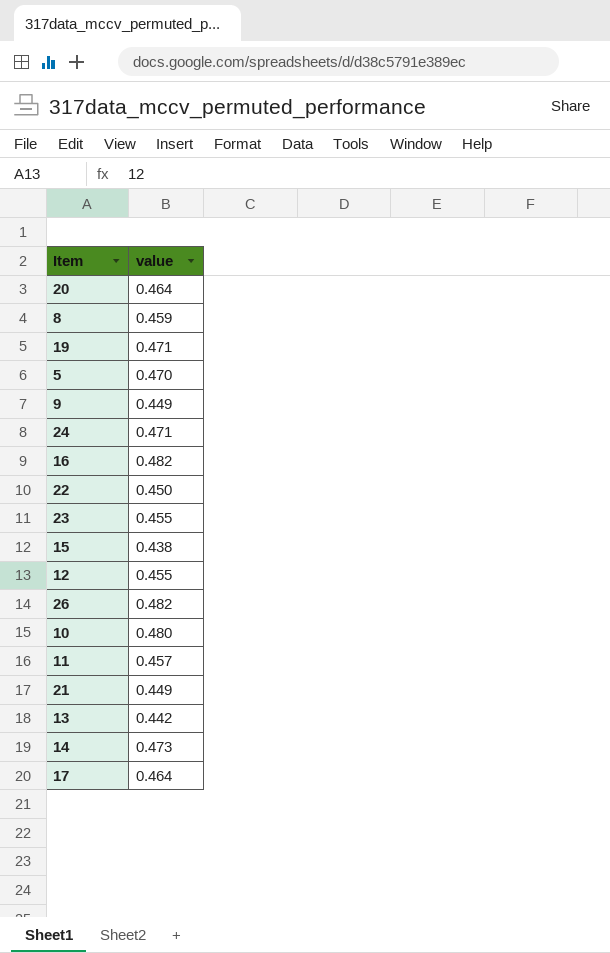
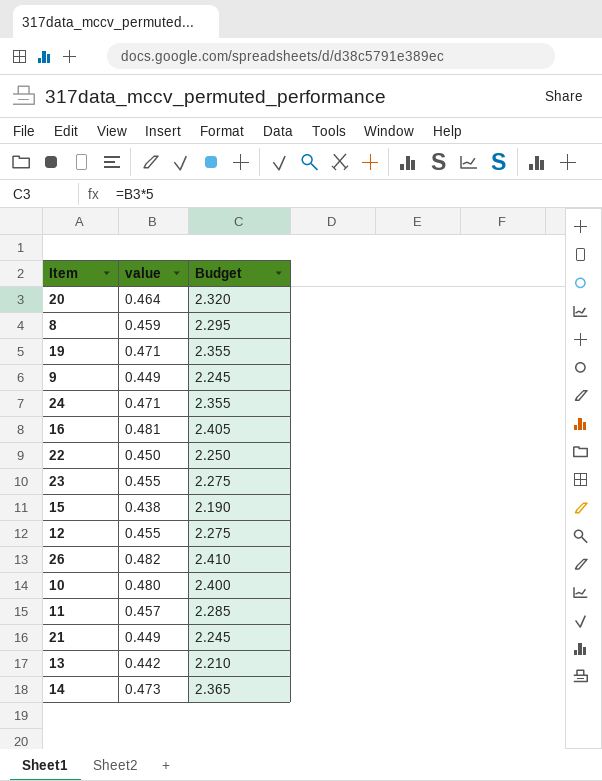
column Budget | formula: none -> [value] * 5
row 5: 0.470 -> none
row 17: 0.464 -> none
16 | value: 0.482 -> 0.481

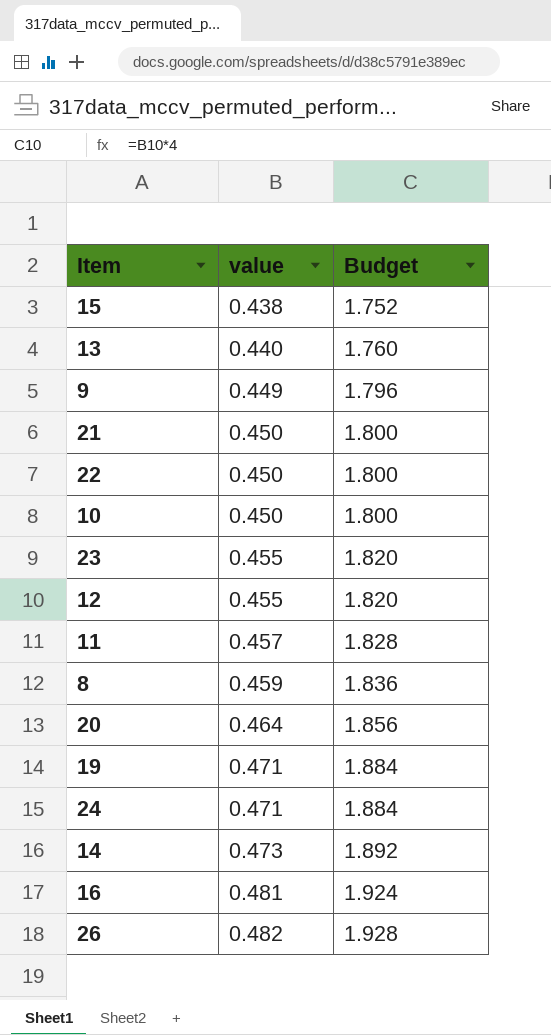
row order: none -> value ascending
column Budget | formula: [value] * 5 -> [value] * 4
13 | value: 0.442 -> 0.440
21 | value: 0.449 -> 0.450
10 | value: 0.480 -> 0.450

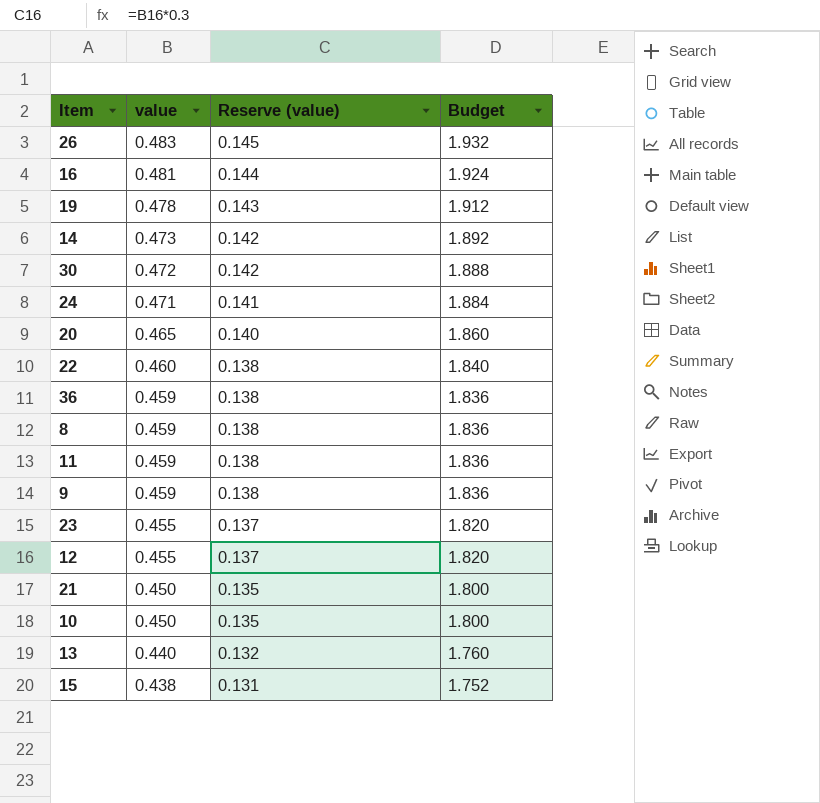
row order: value ascending -> value descending
column Reserve (value) | formula: none -> [value] * 0.3
26 | value: 0.482 -> 0.483
26 | Budget: 1.928 -> 1.932
19 | value: 0.471 -> 0.478
19 | Budget: 1.884 -> 1.912
row 30: none -> 0.472 | 0.142 | 1.888
20 | value: 0.464 -> 0.465
20 | Budget: 1.856 -> 1.860
22 | value: 0.450 -> 0.460
22 | Budget: 1.800 -> 1.840
row 36: none -> 0.459 | 0.138 | 1.836
11 | value: 0.457 -> 0.459
11 | Budget: 1.828 -> 1.836
9 | value: 0.449 -> 0.459
9 | Budget: 1.796 -> 1.836

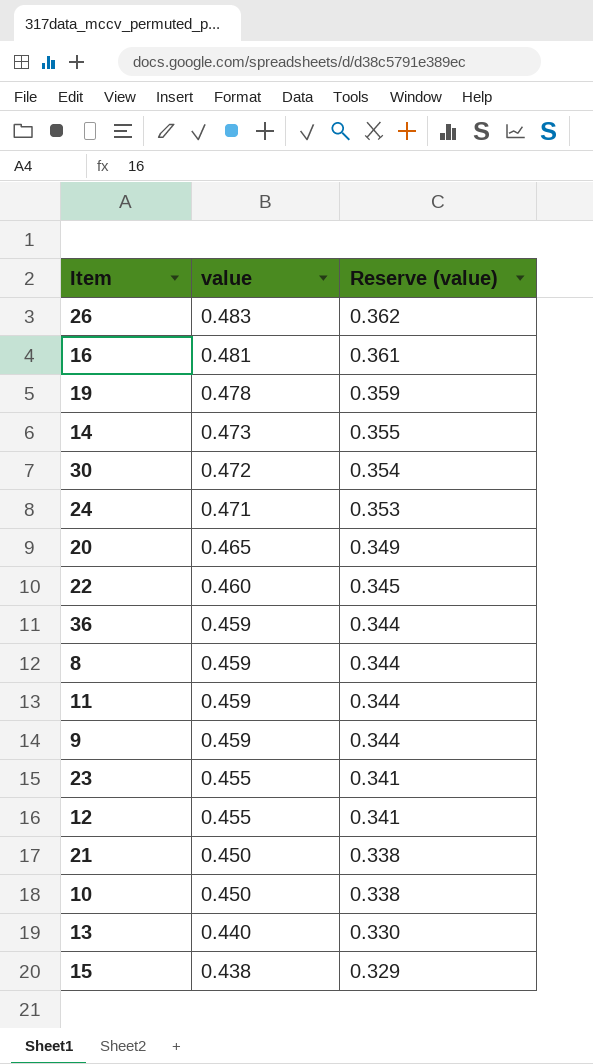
column Budget | formula: [value] * 4 -> none
column Reserve (value) | formula: [value] * 0.3 -> [value] * 0.75

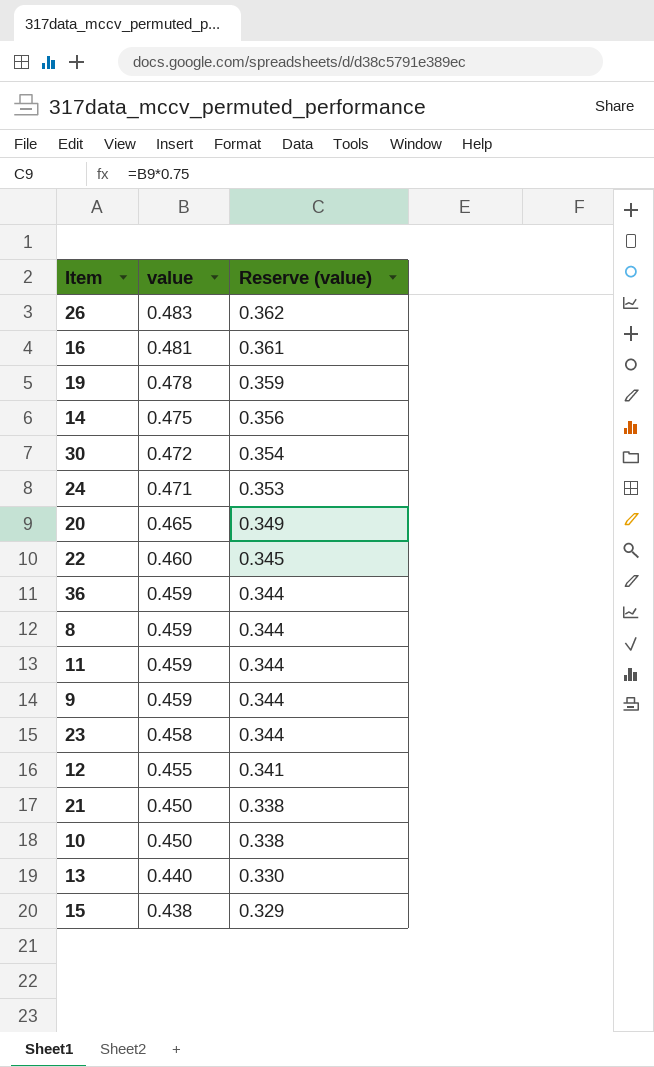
14 | value: 0.473 -> 0.475
14 | Reserve (value): 0.355 -> 0.356
23 | value: 0.455 -> 0.458
23 | Reserve (value): 0.341 -> 0.344

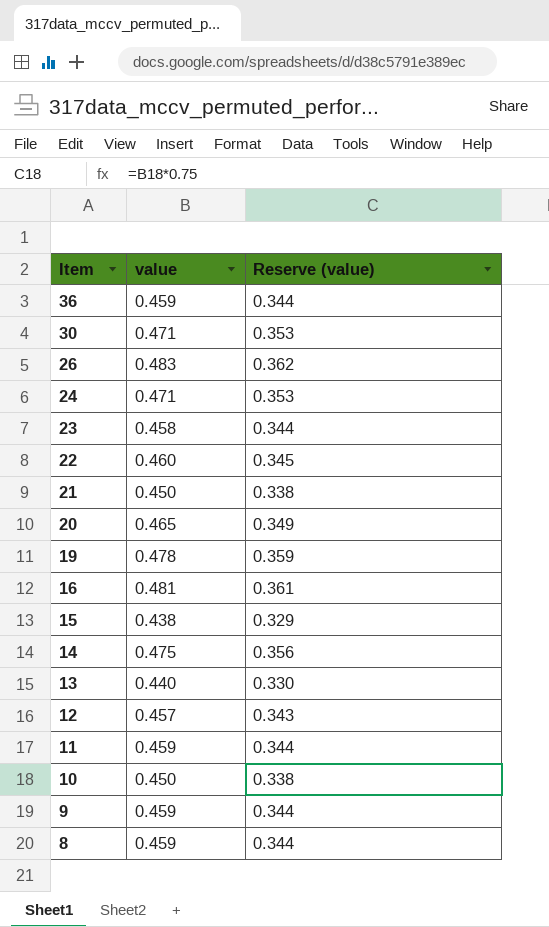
row order: value descending -> Item descending
30 | value: 0.472 -> 0.471
30 | Reserve (value): 0.354 -> 0.353
12 | value: 0.455 -> 0.457
12 | Reserve (value): 0.341 -> 0.343

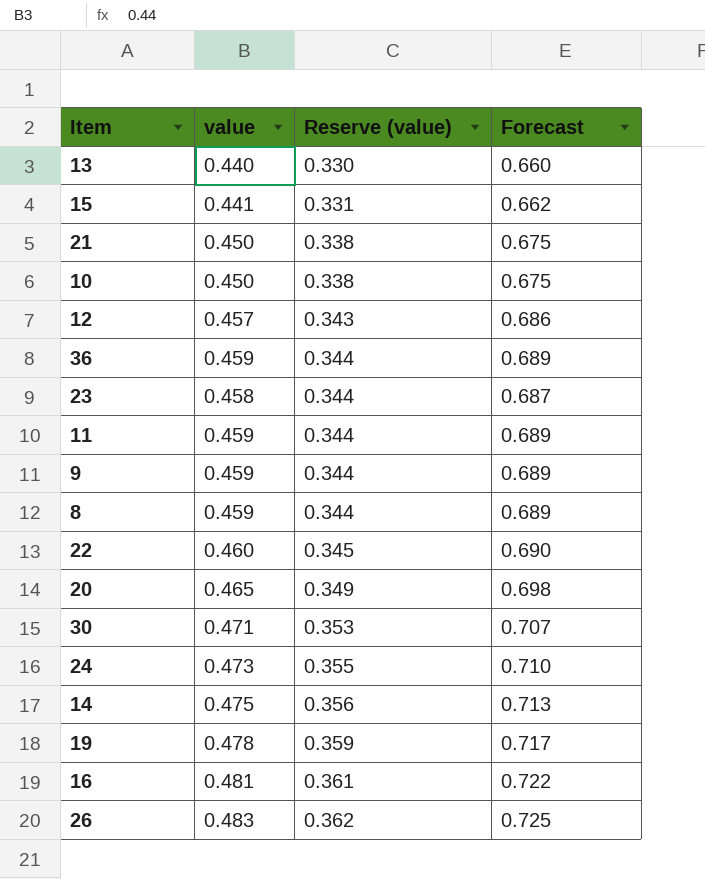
row order: Item descending -> Reserve (value) ascending
column Forecast | formula: none -> [value] * 1.5
15 | value: 0.438 -> 0.441
15 | Reserve (value): 0.329 -> 0.331
24 | value: 0.471 -> 0.473
24 | Reserve (value): 0.353 -> 0.355

